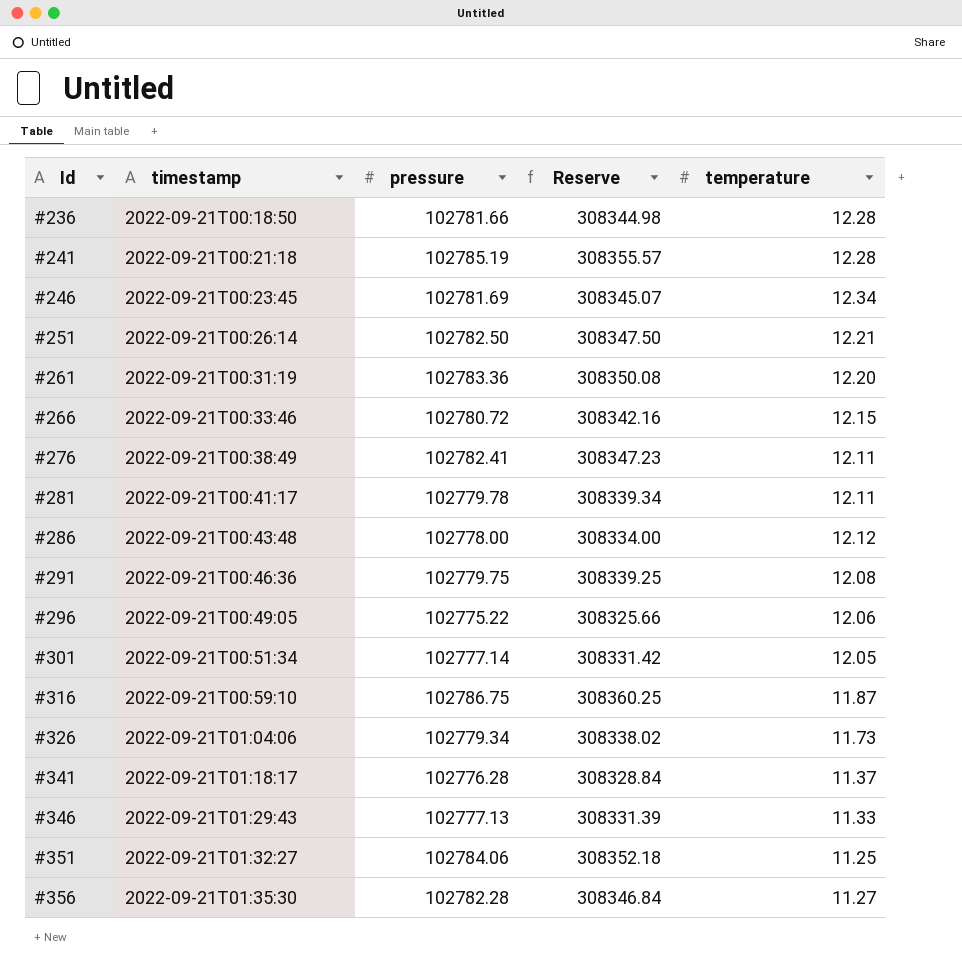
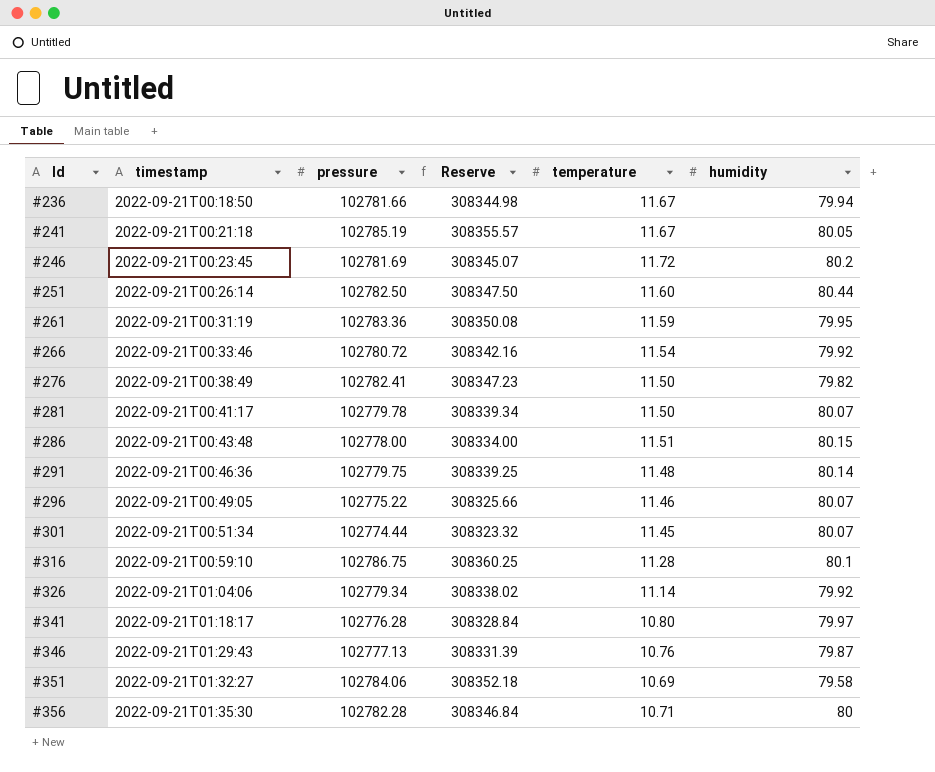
column humidity | position: none -> 6
#236 | temperature: 12.28 -> 11.67
#241 | temperature: 12.28 -> 11.67
#246 | temperature: 12.34 -> 11.72
#251 | temperature: 12.21 -> 11.60
#261 | temperature: 12.20 -> 11.59
#266 | temperature: 12.15 -> 11.54
#276 | temperature: 12.11 -> 11.50
#281 | temperature: 12.11 -> 11.50
#286 | temperature: 12.12 -> 11.51
#291 | temperature: 12.08 -> 11.48
#296 | temperature: 12.06 -> 11.46
#301 | pressure: 102777.14 -> 102774.44
#301 | Reserve: 308331.42 -> 308323.32
#301 | temperature: 12.05 -> 11.45
#316 | temperature: 11.87 -> 11.28
#326 | temperature: 11.73 -> 11.14
#341 | temperature: 11.37 -> 10.80
#346 | temperature: 11.33 -> 10.76
#351 | temperature: 11.25 -> 10.69
#356 | temperature: 11.27 -> 10.71

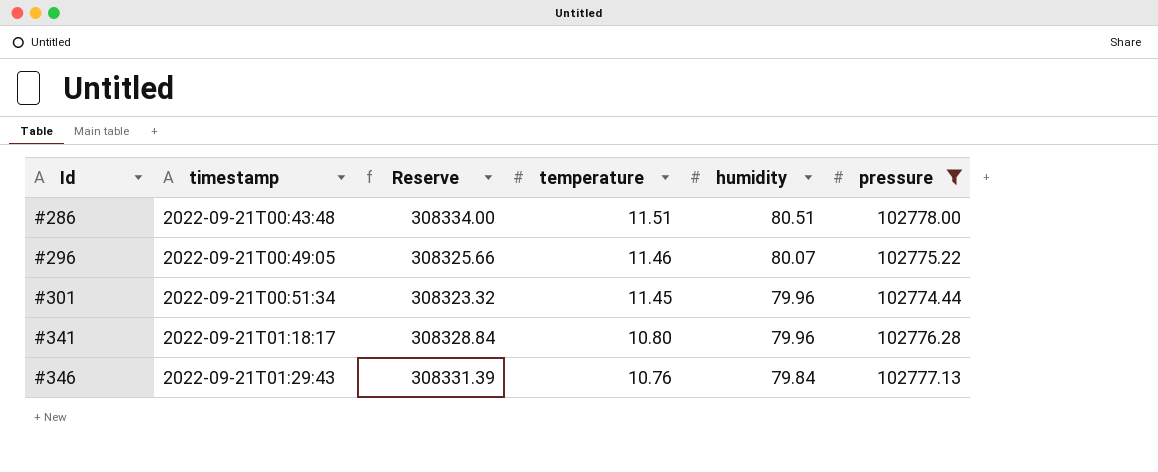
filter: none -> pressure <= 102778.00
column pressure | position: 3 -> 6
#286 | humidity: 80.15 -> 80.51
#301 | humidity: 80.07 -> 79.96
#341 | humidity: 79.97 -> 79.96
#346 | humidity: 79.87 -> 79.84

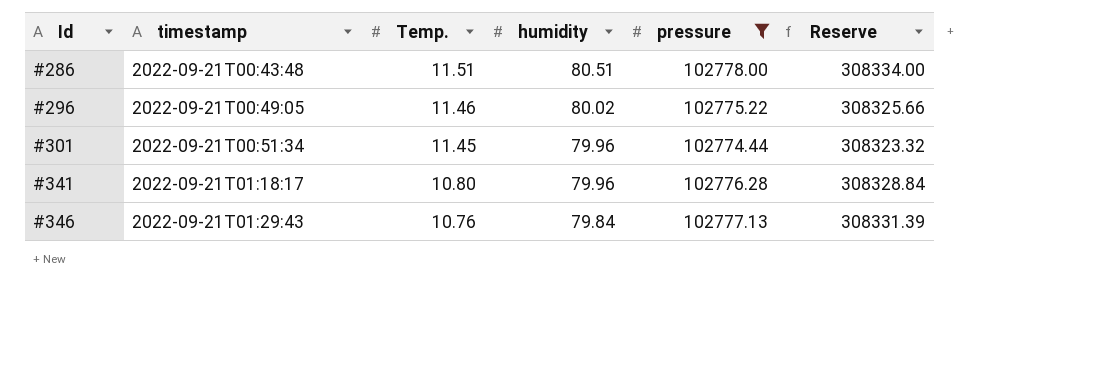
column name: temperature -> Temp.
column Reserve | position: 3 -> 6
#296 | humidity: 80.07 -> 80.02

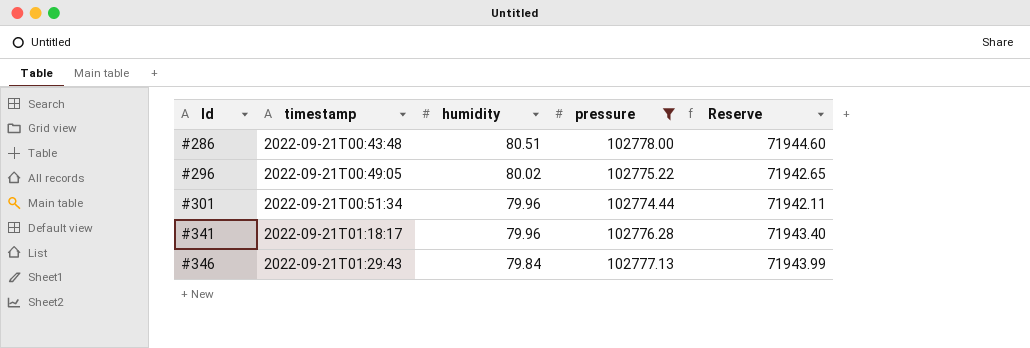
column Temp. | position: 3 -> none
column Reserve | formula: [pressure] * 3 -> [pressure] * 0.7

